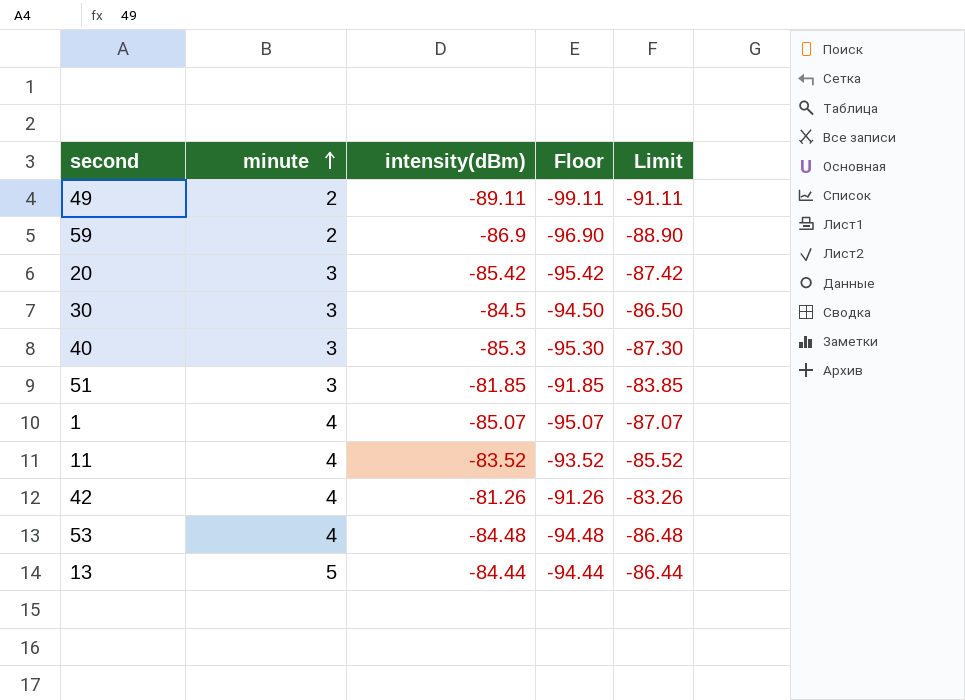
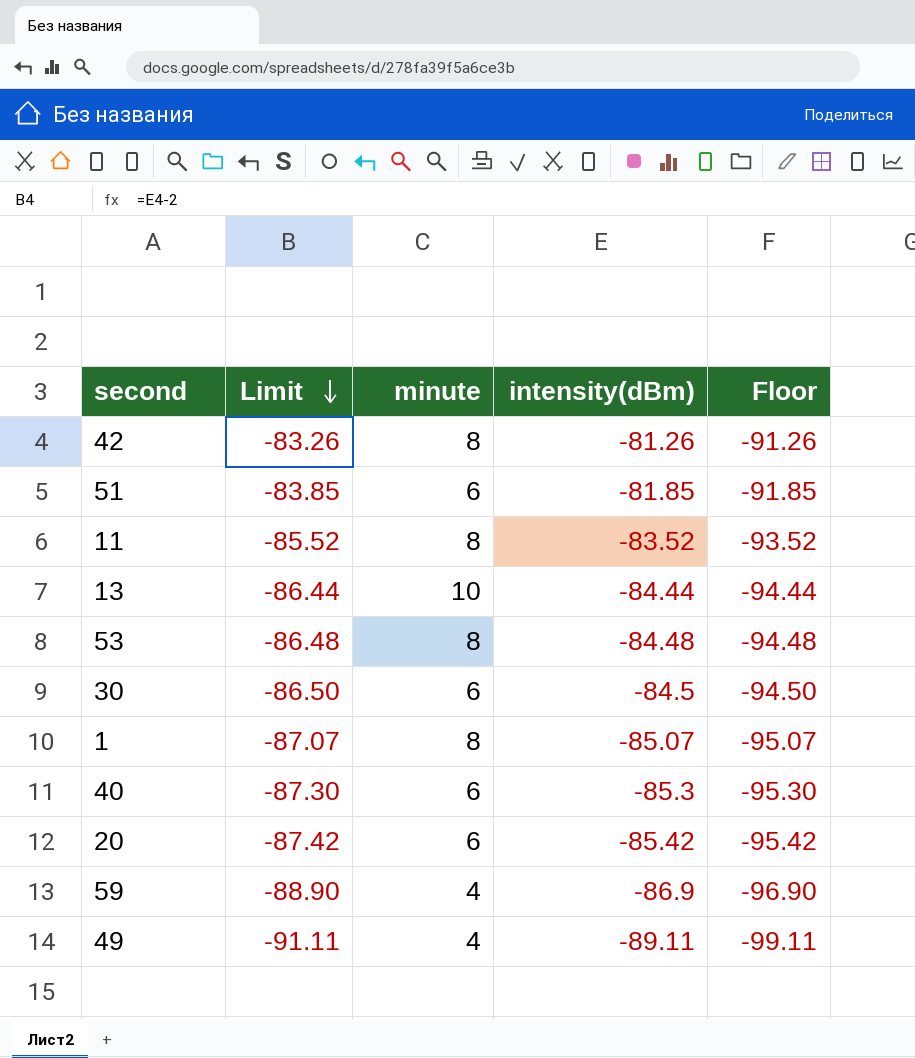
row order: minute ascending -> Limit descending
column Limit | position: 5 -> 2
42 | minute: 4 -> 8
51 | minute: 3 -> 6
11 | minute: 4 -> 8
13 | minute: 5 -> 10
53 | minute: 4 -> 8
30 | minute: 3 -> 6
1 | minute: 4 -> 8
40 | minute: 3 -> 6
20 | minute: 3 -> 6
59 | minute: 2 -> 4
49 | minute: 2 -> 4

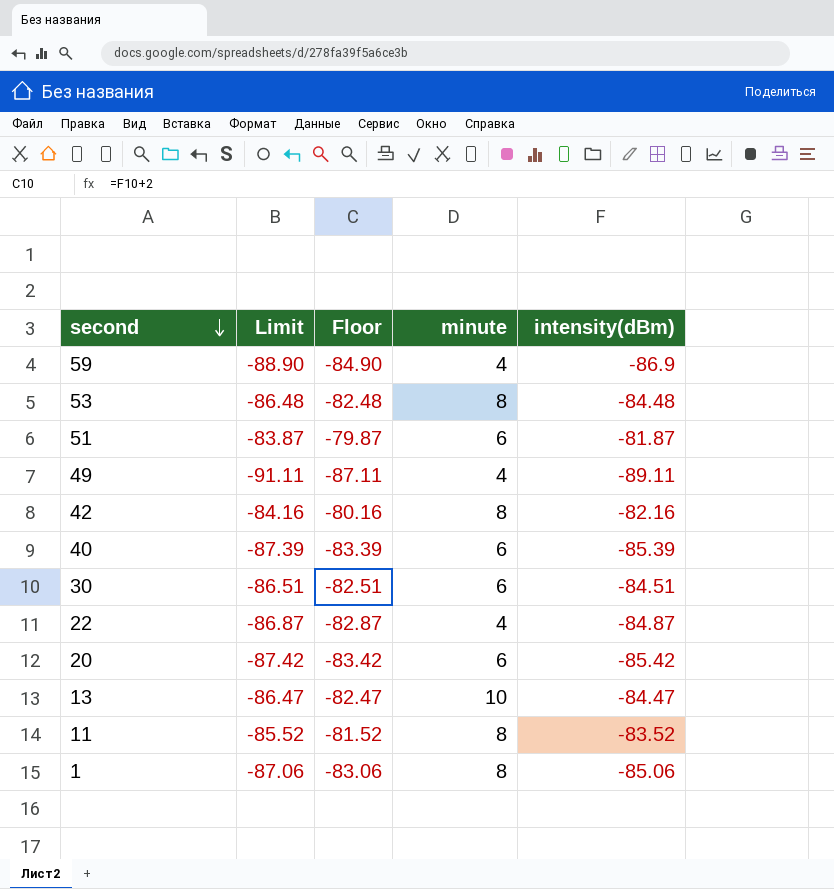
row order: Limit descending -> second descending
column Floor | formula: [intensity(dBm)] - 10 -> [intensity(dBm)] + 2
column Floor | position: 5 -> 3
51 | Limit: -83.85 -> -83.87
51 | intensity(dBm): -81.85 -> -81.87
42 | Limit: -83.26 -> -84.16
42 | intensity(dBm): -81.26 -> -82.16
40 | Limit: -87.30 -> -87.39
40 | intensity(dBm): -85.3 -> -85.39
30 | Limit: -86.50 -> -86.51
30 | intensity(dBm): -84.5 -> -84.51
row 22: none -> -86.87 | -82.87 | 4 | -84.87
13 | Limit: -86.44 -> -86.47
13 | intensity(dBm): -84.44 -> -84.47
1 | Limit: -87.07 -> -87.06
1 | intensity(dBm): -85.07 -> -85.06

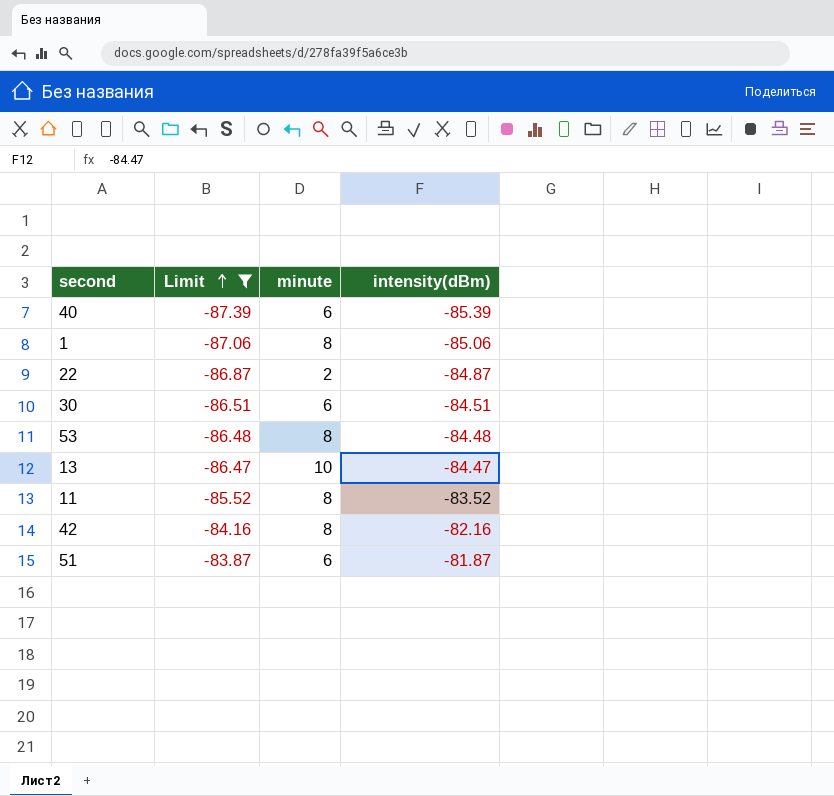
filter: none -> Limit >= -87.39
row order: second descending -> Limit ascending
column Floor | formula: [intensity(dBm)] + 2 -> none
22 | minute: 4 -> 2

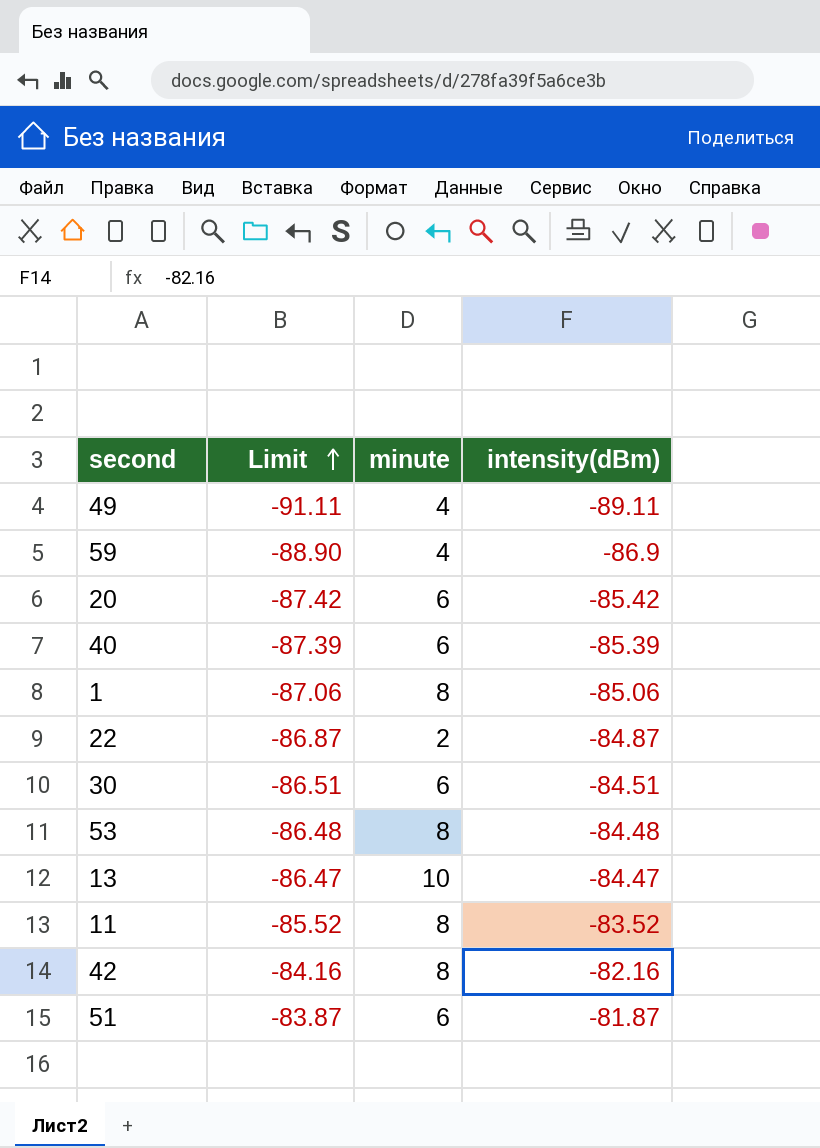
filter: Limit >= -87.39 -> none

